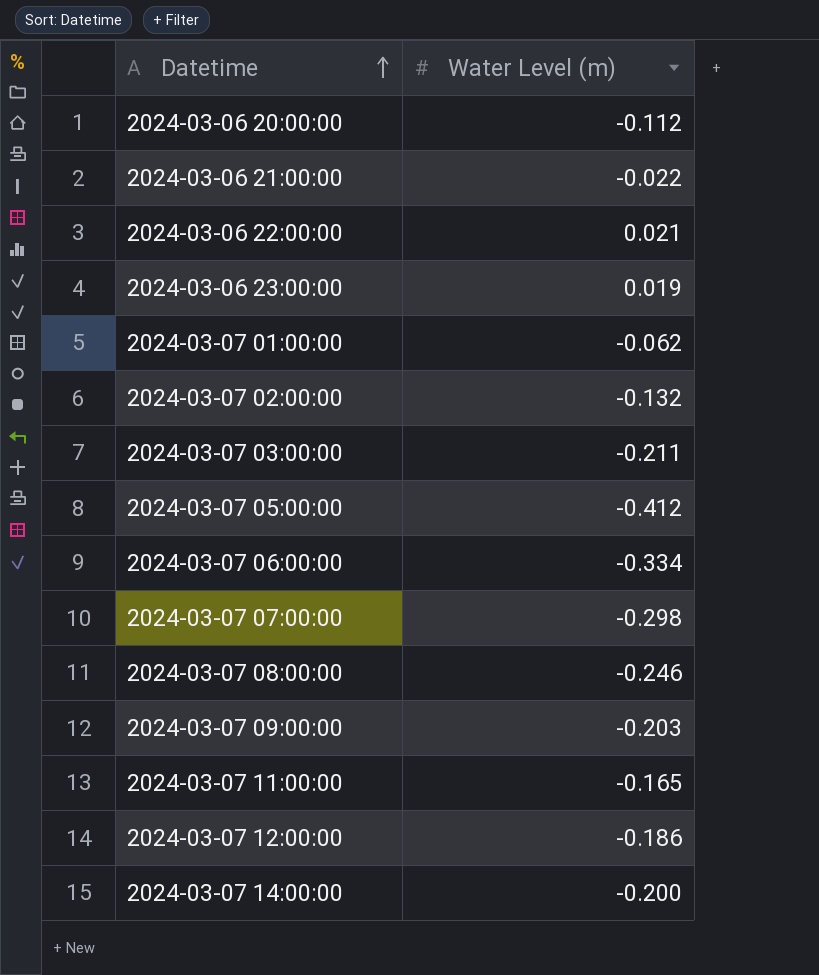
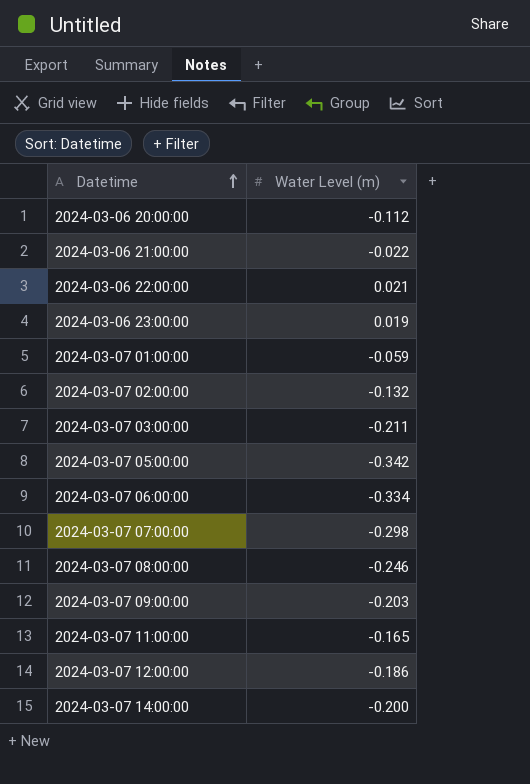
2024-03-07 01:00:00 | Water Level (m): -0.062 -> -0.059
2024-03-07 05:00:00 | Water Level (m): -0.412 -> -0.342

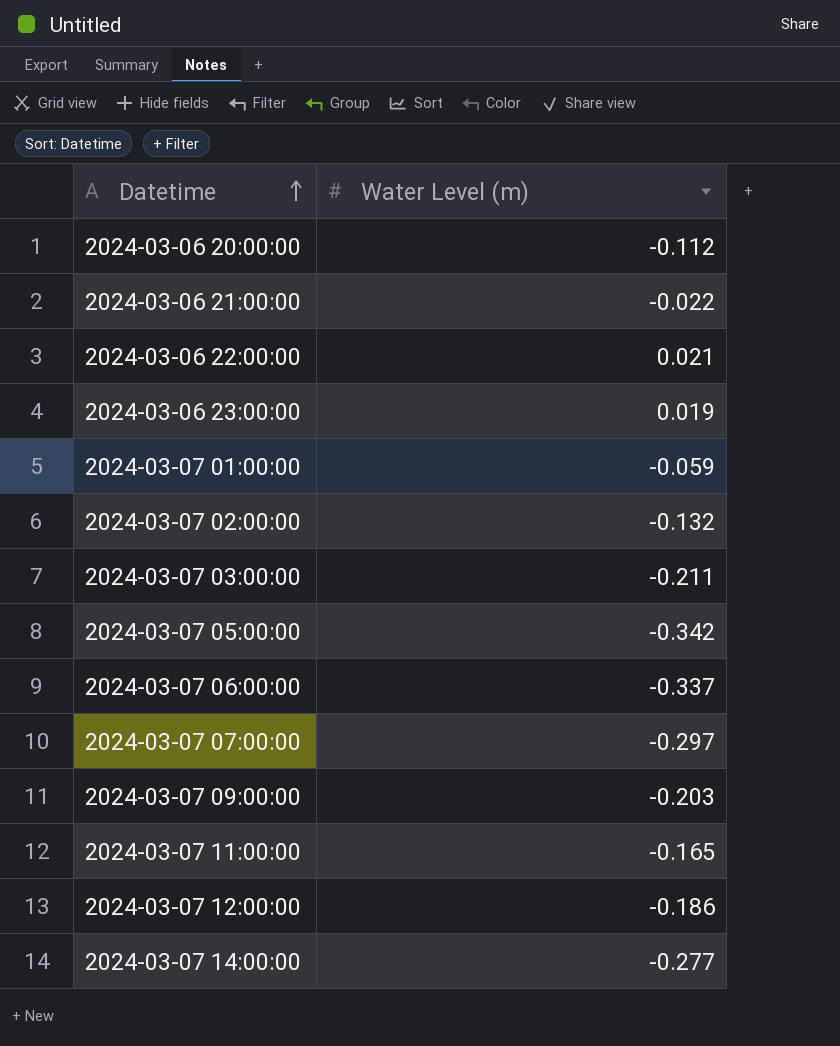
row 2024-03-07 08:00:00: -0.246 -> none
2024-03-07 06:00:00 | Water Level (m): -0.334 -> -0.337
2024-03-07 07:00:00 | Water Level (m): -0.298 -> -0.297
2024-03-07 14:00:00 | Water Level (m): -0.200 -> -0.277

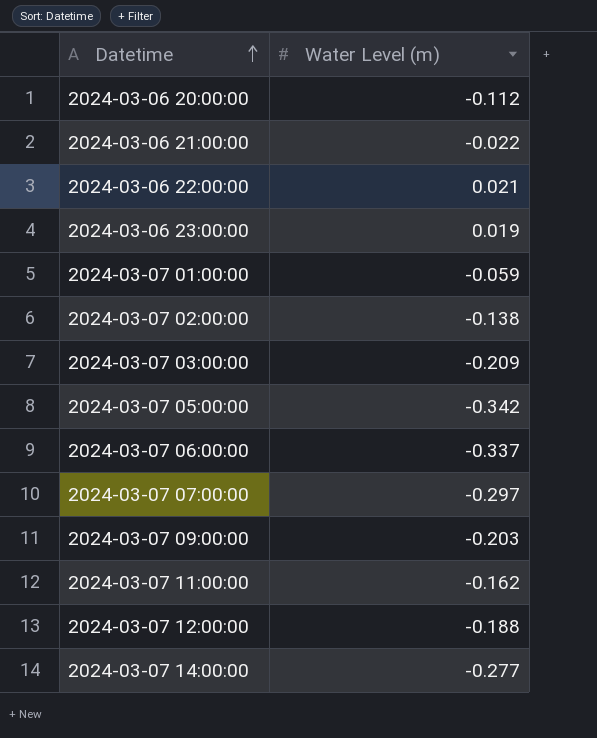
2024-03-07 02:00:00 | Water Level (m): -0.132 -> -0.138
2024-03-07 03:00:00 | Water Level (m): -0.211 -> -0.209
2024-03-07 11:00:00 | Water Level (m): -0.165 -> -0.162
2024-03-07 12:00:00 | Water Level (m): -0.186 -> -0.188

